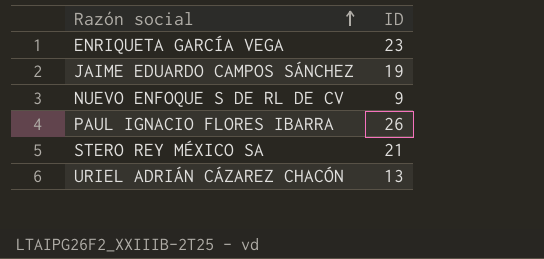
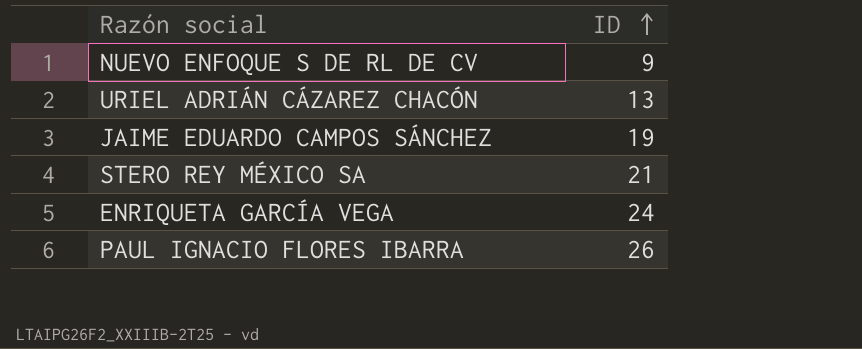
row order: Razón social ascending -> ID ascending
ENRIQUETA GARCÍA VEGA | ID: 23 -> 24

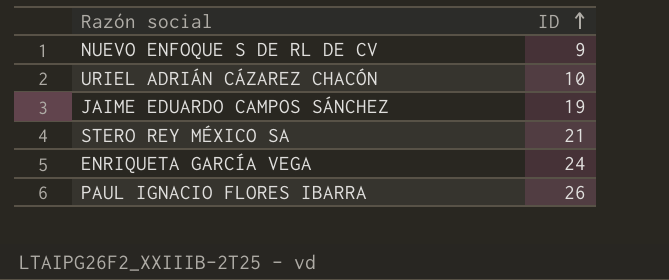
URIEL ADRIÁN CÁZAREZ CHACÓN | ID: 13 -> 10

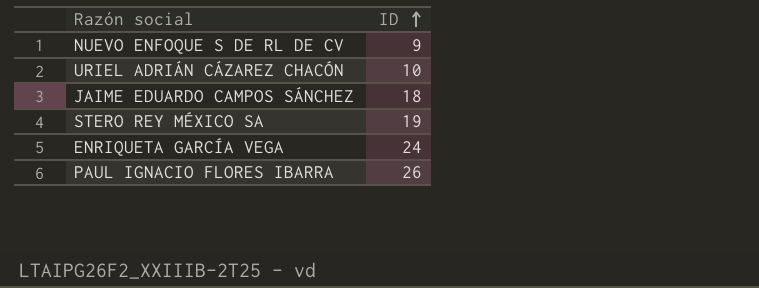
JAIME EDUARDO CAMPOS SÁNCHEZ | ID: 19 -> 18
STERO REY MÉXICO SA | ID: 21 -> 19

